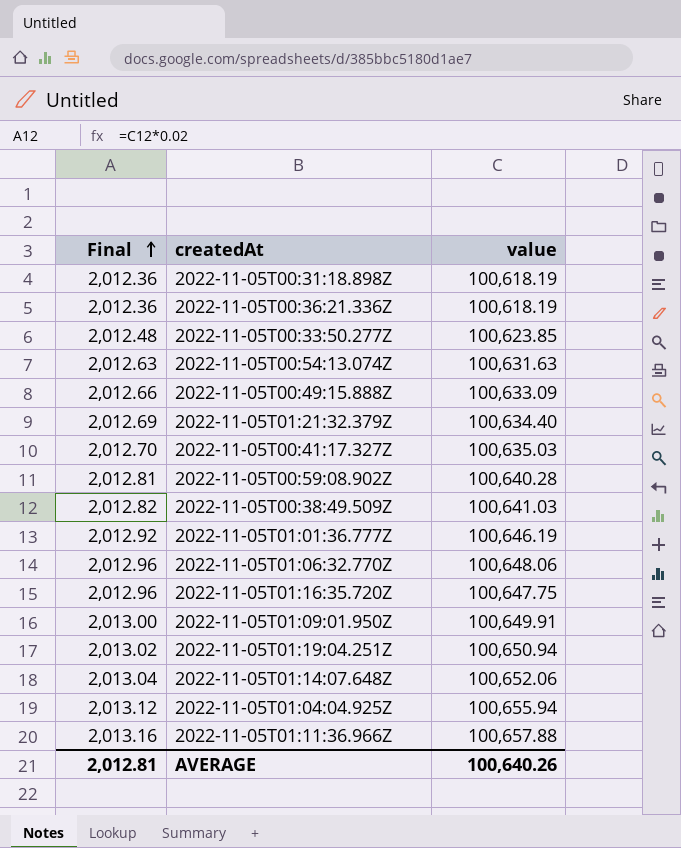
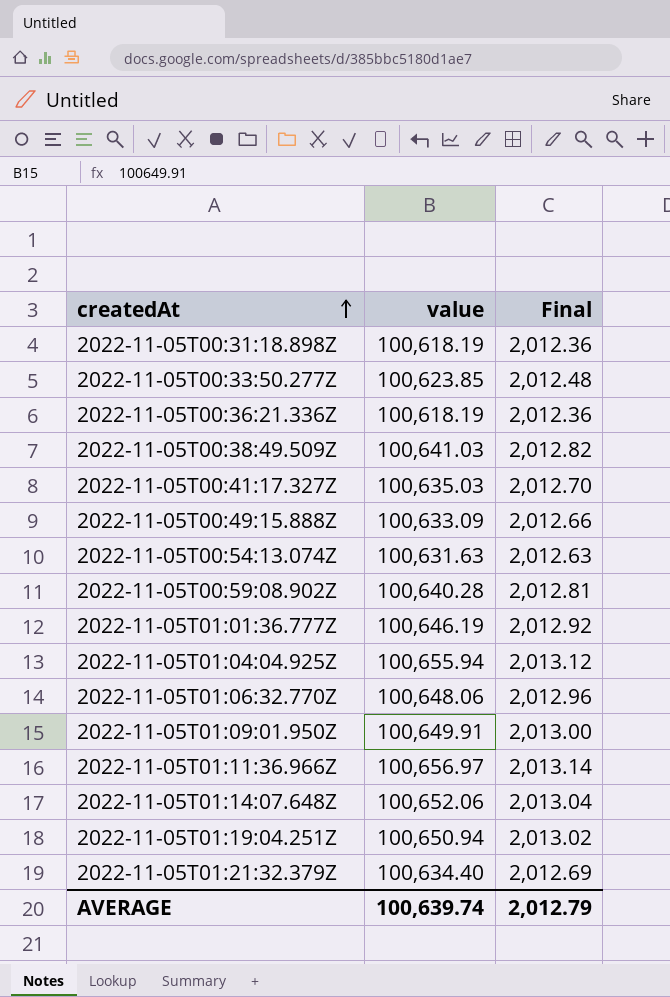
row order: Final ascending -> createdAt ascending
column Final | position: 1 -> 3
row 2022-11-05T01:16:35.720Z: 2,012.96 | 100,647.75 -> none
2022-11-05T01:11:36.966Z | value: 100,657.88 -> 100,656.97
2022-11-05T01:11:36.966Z | Final: 2,013.16 -> 2,013.14
AVERAGE | value: 100,640.26 -> 100,639.74
AVERAGE | Final: 2,012.81 -> 2,012.79

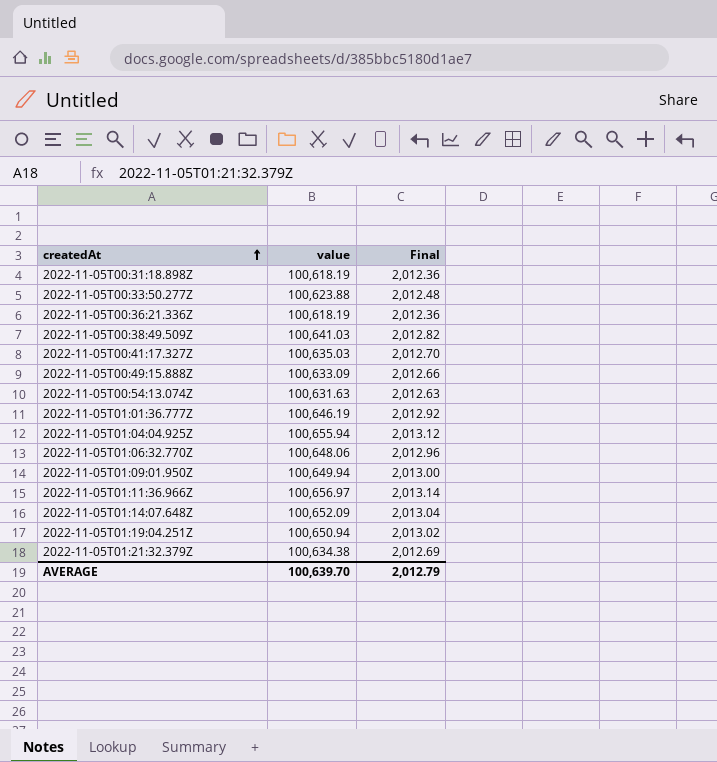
row 2022-11-05T00:59:08.902Z: 100,640.28 | 2,012.81 -> none
2022-11-05T00:33:50.277Z | value: 100,623.85 -> 100,623.88
2022-11-05T01:09:01.950Z | value: 100,649.91 -> 100,649.94
2022-11-05T01:14:07.648Z | value: 100,652.06 -> 100,652.09
2022-11-05T01:21:32.379Z | value: 100,634.40 -> 100,634.38
AVERAGE | value: 100,639.74 -> 100,639.70

